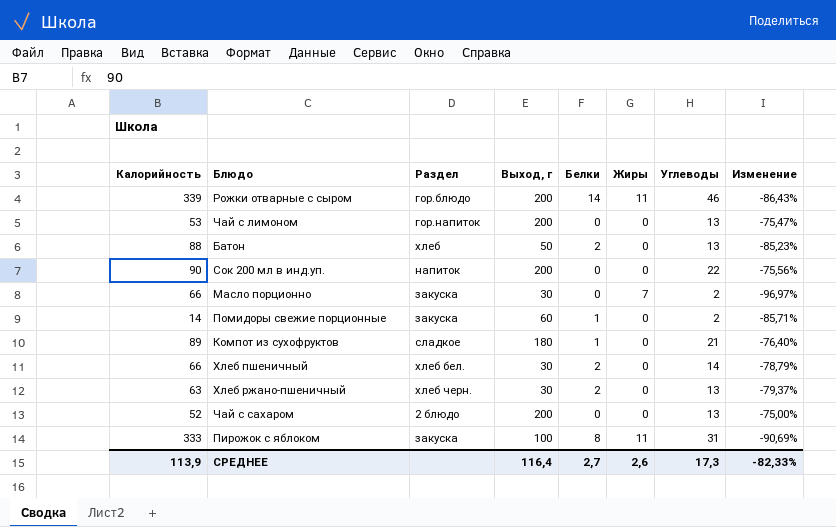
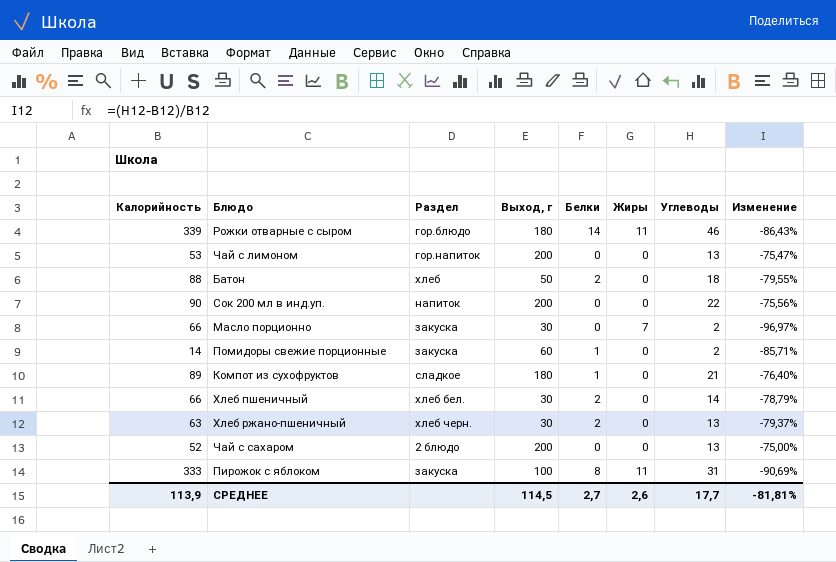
Рожки отварные с сыром | Выход, г: 200 -> 180
Батон | Углеводы: 13 -> 18
Батон | Изменение: -85,23% -> -79,55%
СРЕДНЕЕ | Выход, г: 116,4 -> 114,5
СРЕДНЕЕ | Углеводы: 17,3 -> 17,7
СРЕДНЕЕ | Изменение: -82,33% -> -81,81%

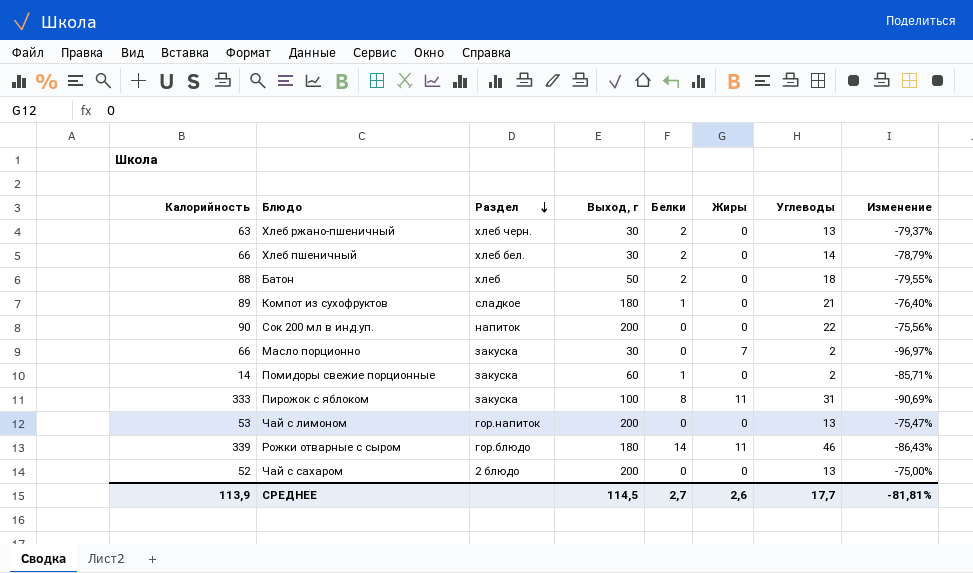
row order: none -> Раздел descending

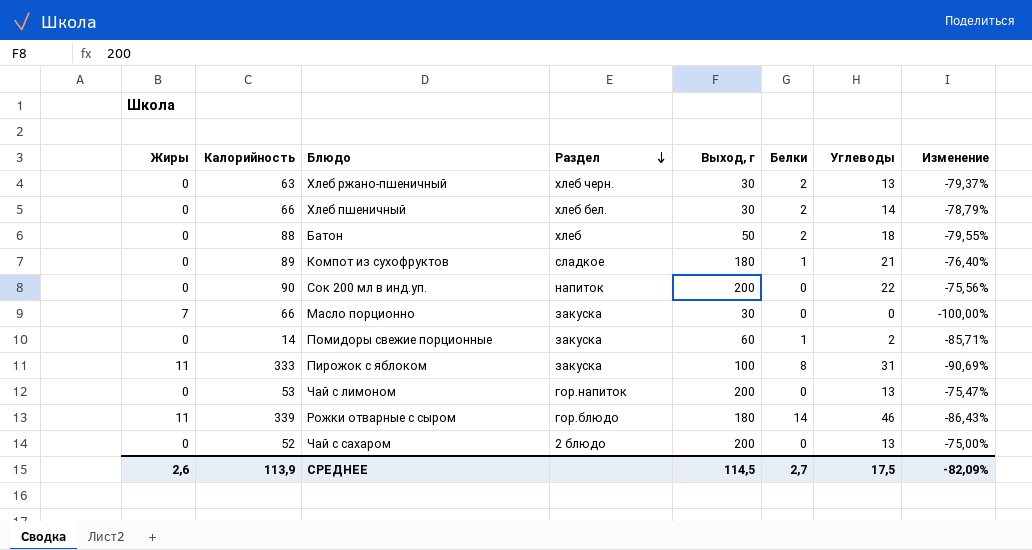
column Жиры | position: 6 -> 1
Масло порционно | Углеводы: 2 -> 0
Масло порционно | Изменение: -96,97% -> -100,00%
СРЕДНЕЕ | Углеводы: 17,7 -> 17,5
СРЕДНЕЕ | Изменение: -81,81% -> -82,09%

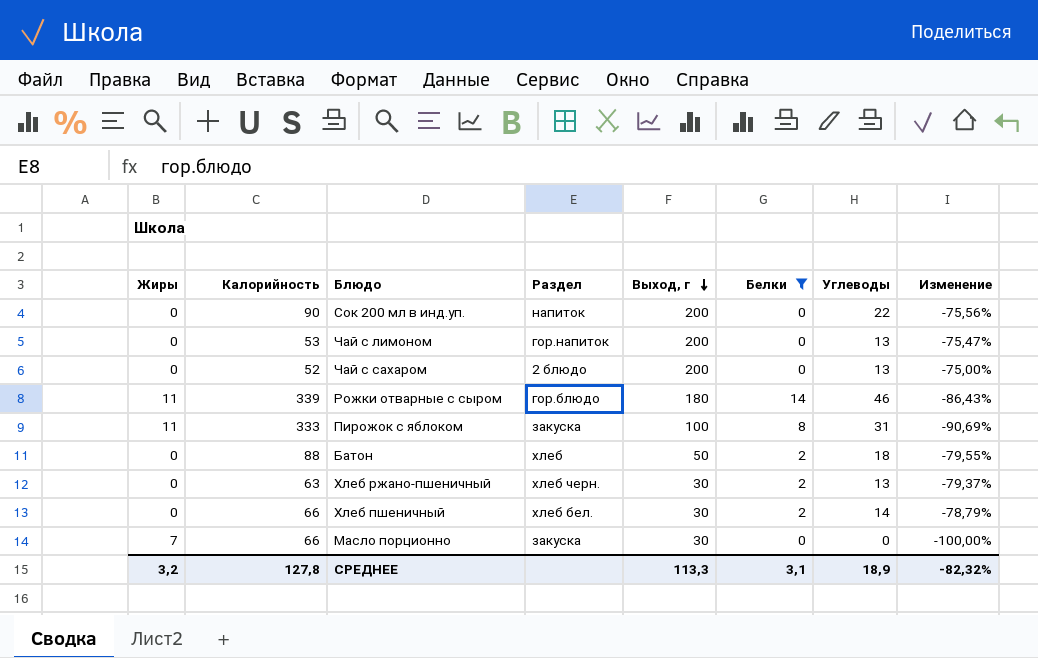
filter: none -> Белки != 1
row order: Раздел descending -> Выход, г descending
СРЕДНЕЕ | Жиры: 2,6 -> 3,2
СРЕДНЕЕ | Калорийность: 113,9 -> 127,8
СРЕДНЕЕ | Выход, г: 114,5 -> 113,3
СРЕДНЕЕ | Белки: 2,7 -> 3,1
СРЕДНЕЕ | Углеводы: 17,5 -> 18,9
СРЕДНЕЕ | Изменение: -82,09% -> -82,32%

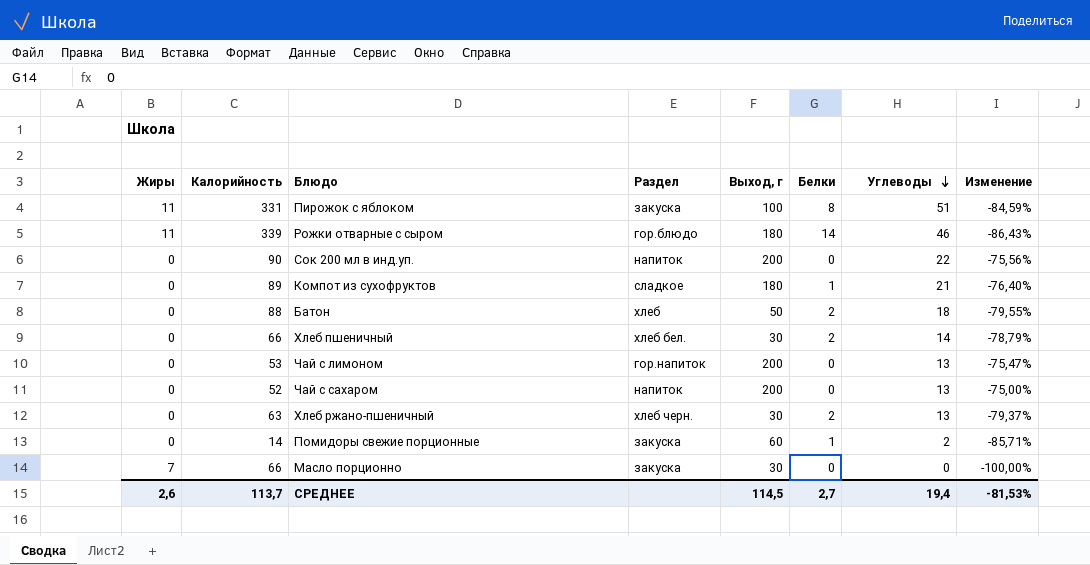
filter: Белки != 1 -> none
row order: Выход, г descending -> Углеводы descending
Пирожок с яблоком | Калорийность: 333 -> 331
Пирожок с яблоком | Углеводы: 31 -> 51
Пирожок с яблоком | Изменение: -90,69% -> -84,59%
Чай с сахаром | Раздел: 2 блюдо -> напиток
СРЕДНЕЕ | Жиры: 3,2 -> 2,6
СРЕДНЕЕ | Калорийность: 127,8 -> 113,7
СРЕДНЕЕ | Выход, г: 113,3 -> 114,5
СРЕДНЕЕ | Белки: 3,1 -> 2,7
СРЕДНЕЕ | Углеводы: 18,9 -> 19,4
СРЕДНЕЕ | Изменение: -82,32% -> -81,53%

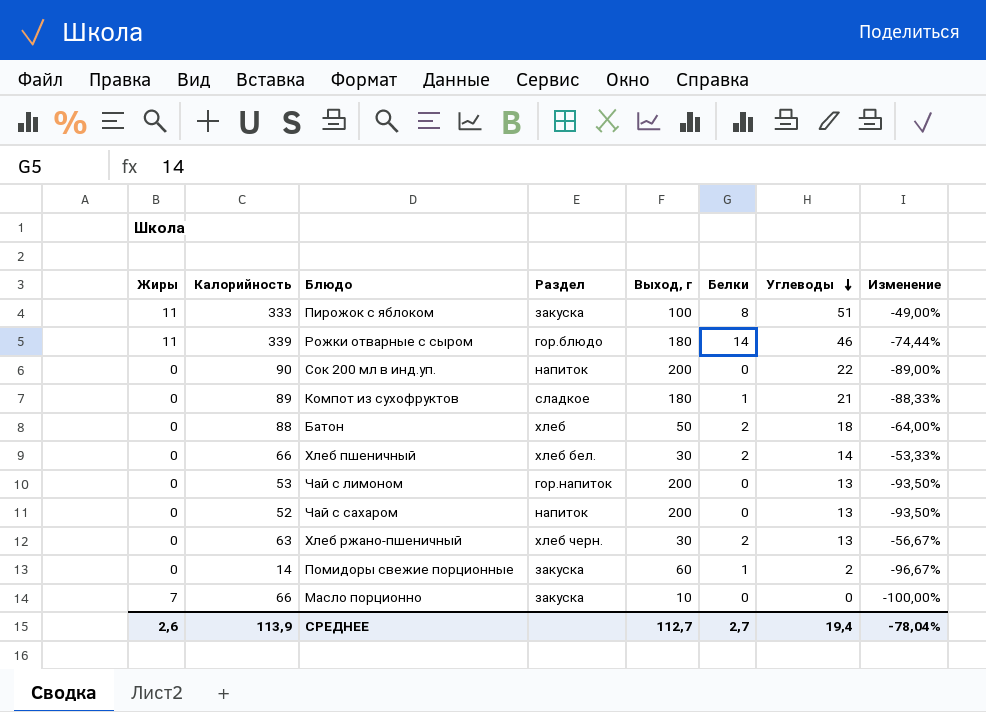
column Изменение | formula: ([Углеводы] - [Калорийность]) / [Калорийность] -> ([Углеводы] - [Выход, г]) / [Выход, г]
Пирожок с яблоком | Калорийность: 331 -> 333
Масло порционно | Выход, г: 30 -> 10
СРЕДНЕЕ | Калорийность: 113,7 -> 113,9
СРЕДНЕЕ | Выход, г: 114,5 -> 112,7
СРЕДНЕЕ | Изменение: -81,53% -> -78,04%

